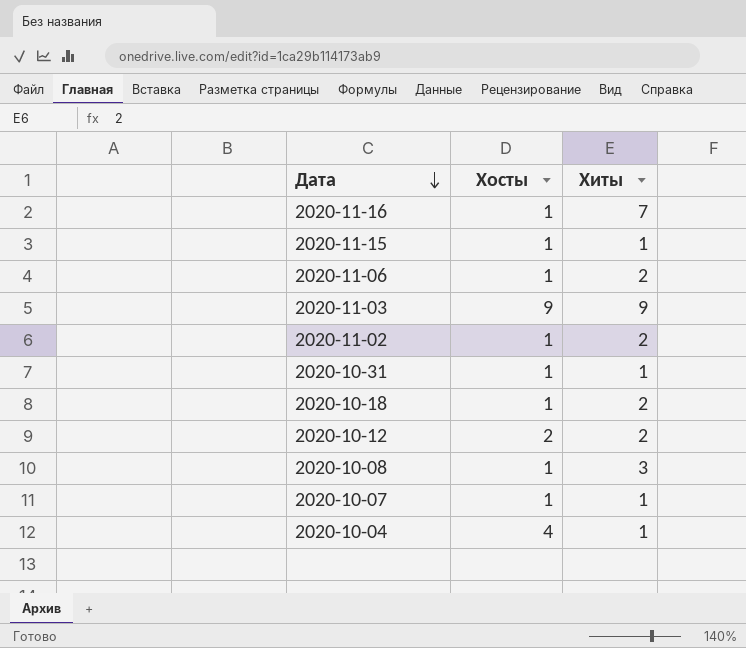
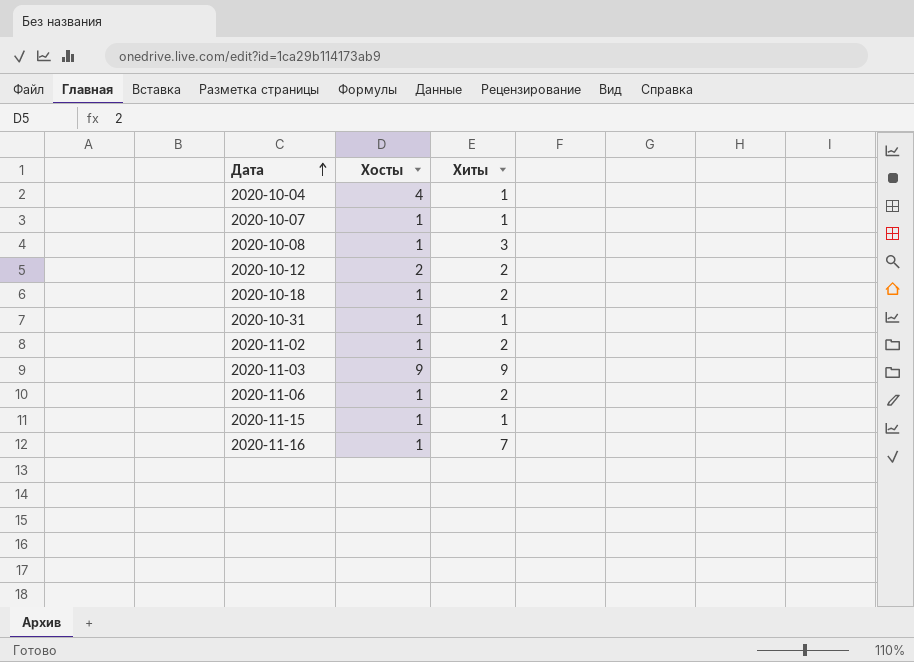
row order: Дата descending -> Дата ascending

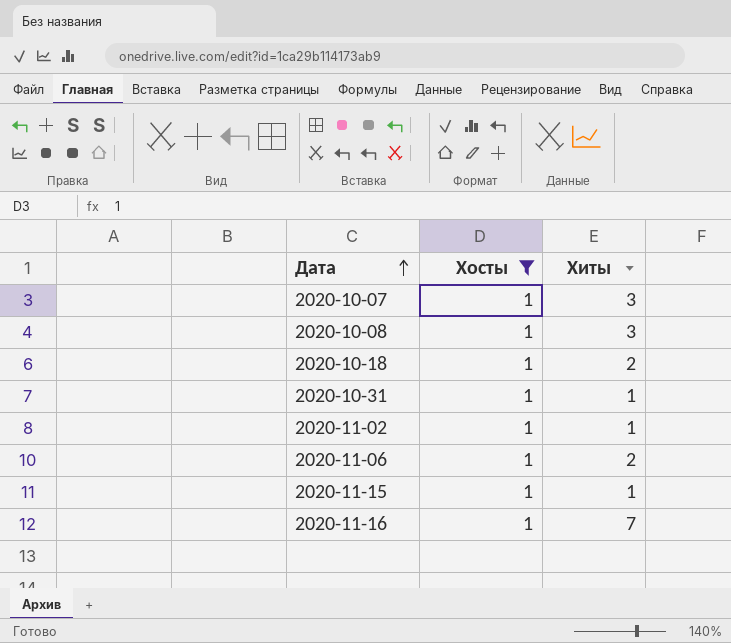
filter: none -> Хосты = 1
2020-10-07 | Хиты: 1 -> 3
2020-11-02 | Хиты: 2 -> 1

